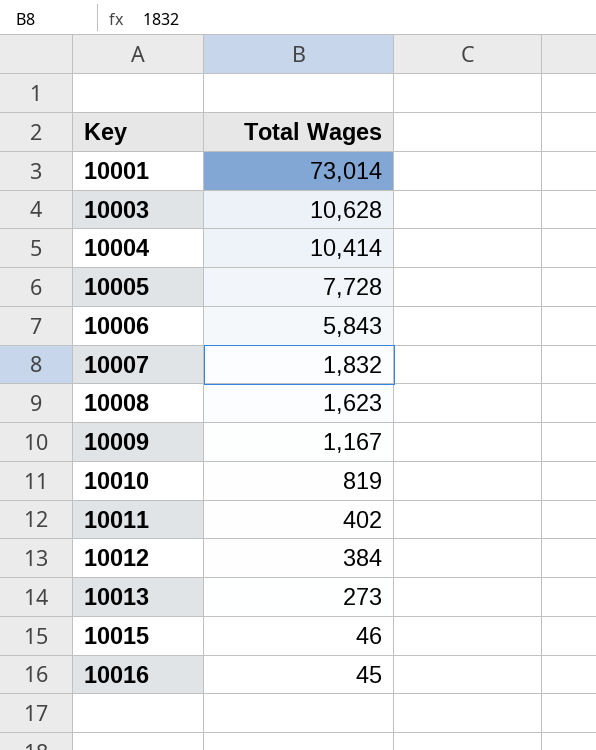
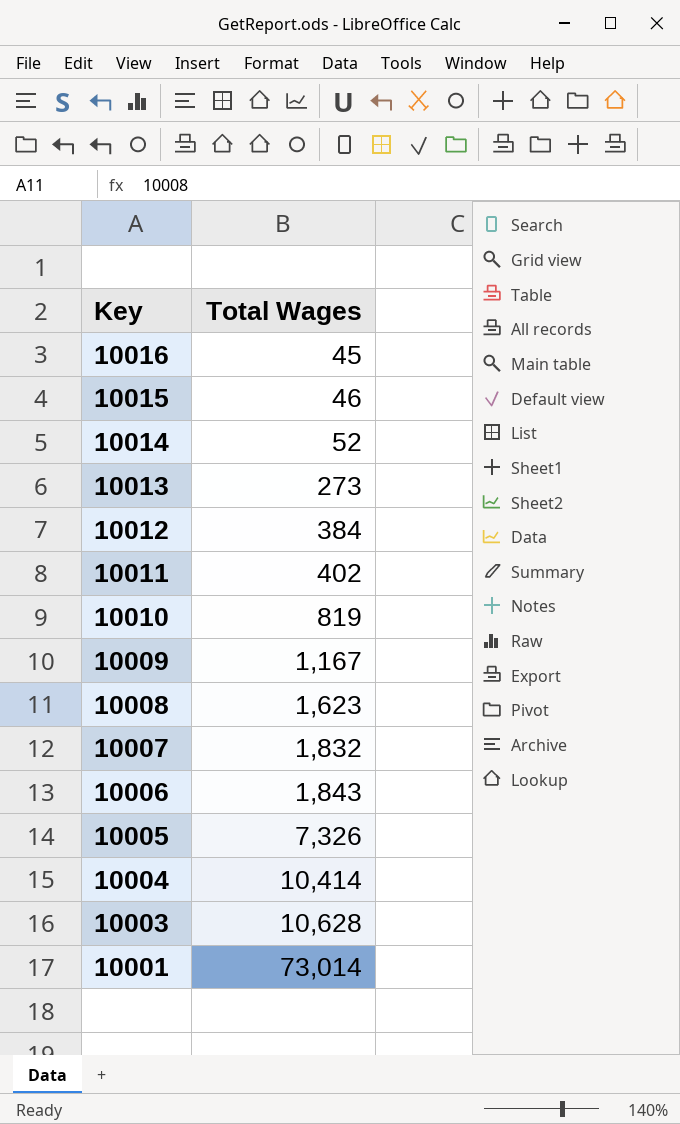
row order: Key ascending -> Key descending
row 10014: none -> 52
10006 | Total Wages: 5,843 -> 1,843
10005 | Total Wages: 7,728 -> 7,326

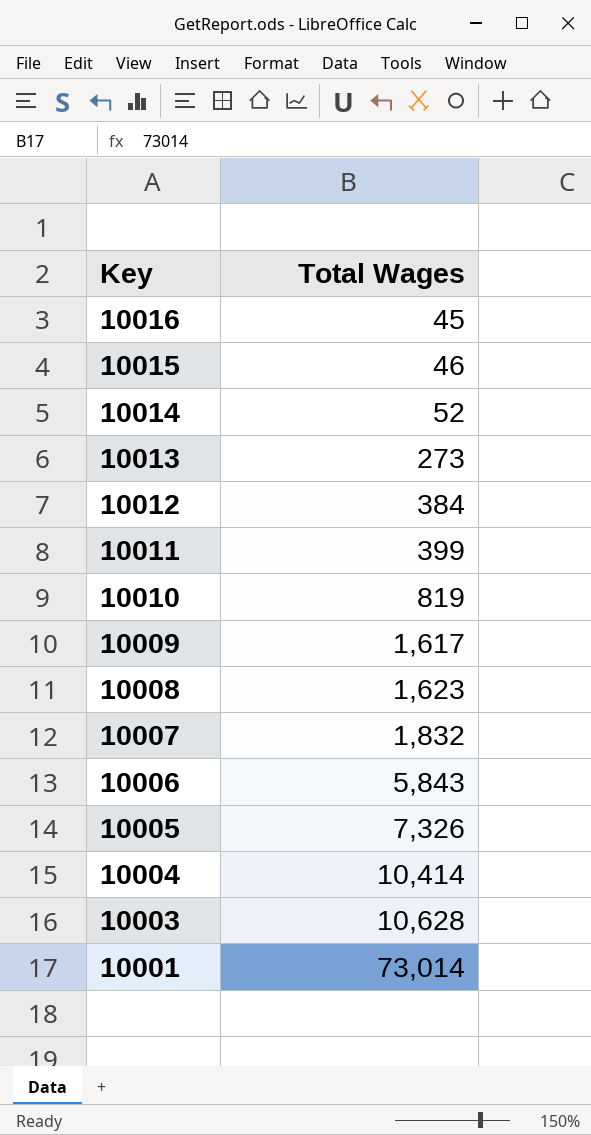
10011 | Total Wages: 402 -> 399
10009 | Total Wages: 1,167 -> 1,617
10006 | Total Wages: 1,843 -> 5,843

